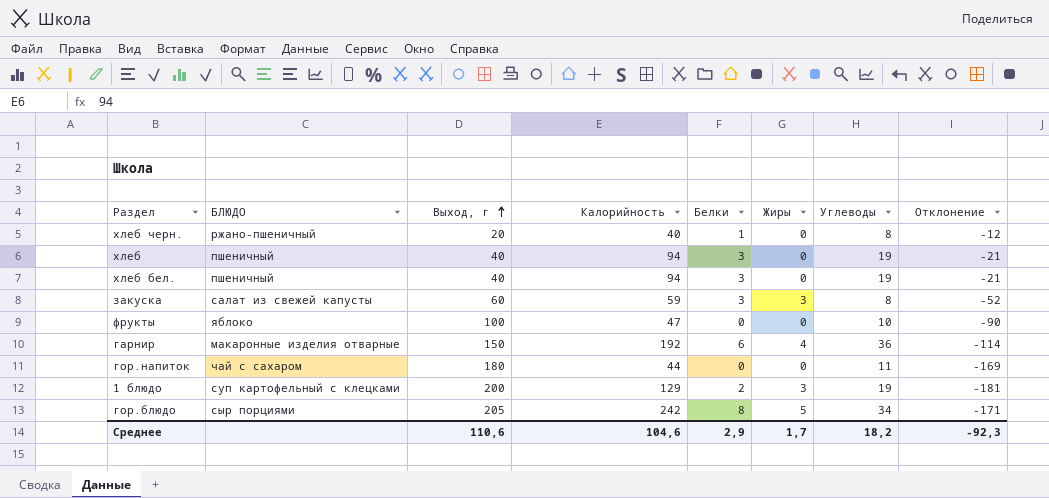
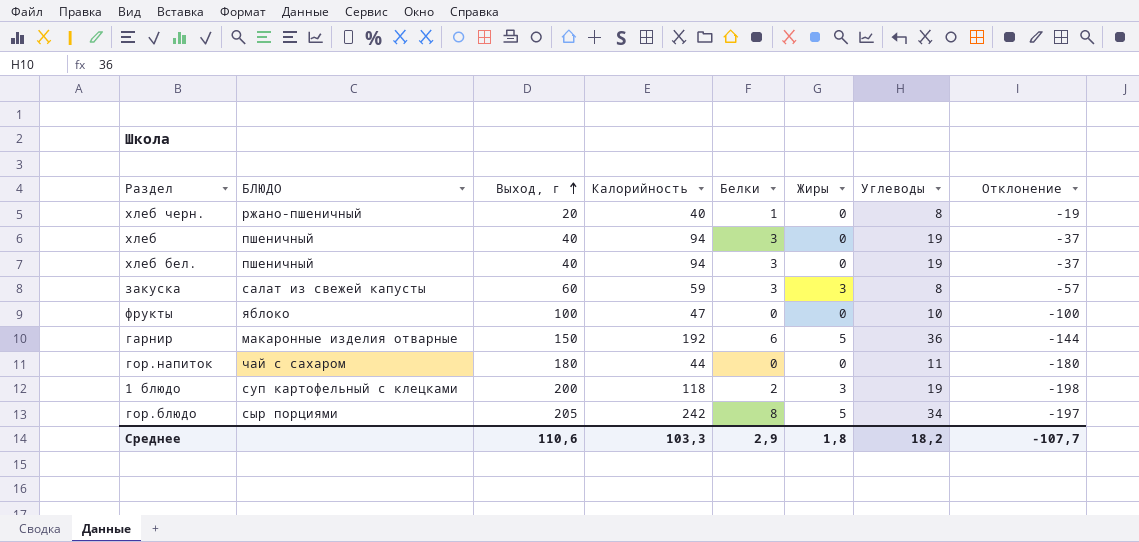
column Отклонение | formula: [Углеводы] - [Выход, г] -> [Белки] - [Выход, г]
гарнир | Жиры: 4 -> 5
1 блюдо | Калорийность: 129 -> 118
Среднее | Калорийность: 104,6 -> 103,3
Среднее | Жиры: 1,7 -> 1,8
Среднее | Отклонение: -92,3 -> -107,7

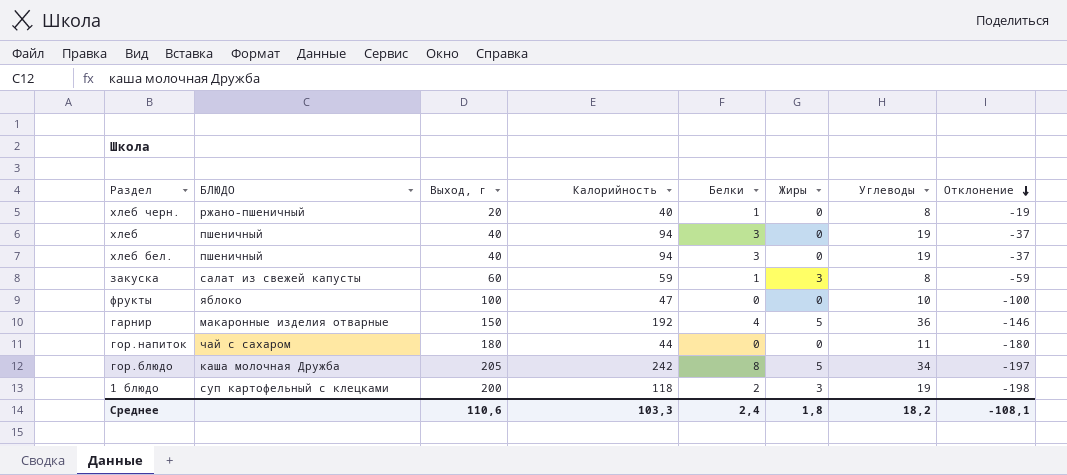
row order: Выход, г ascending -> Отклонение descending
закуска | Белки: 3 -> 1
закуска | Отклонение: -57 -> -59
гарнир | Белки: 6 -> 4
гарнир | Отклонение: -144 -> -146
гор.блюдо | БЛЮДО: сыр порциями -> каша молочная Дружба
Среднее | Белки: 2,9 -> 2,4
Среднее | Отклонение: -107,7 -> -108,1

